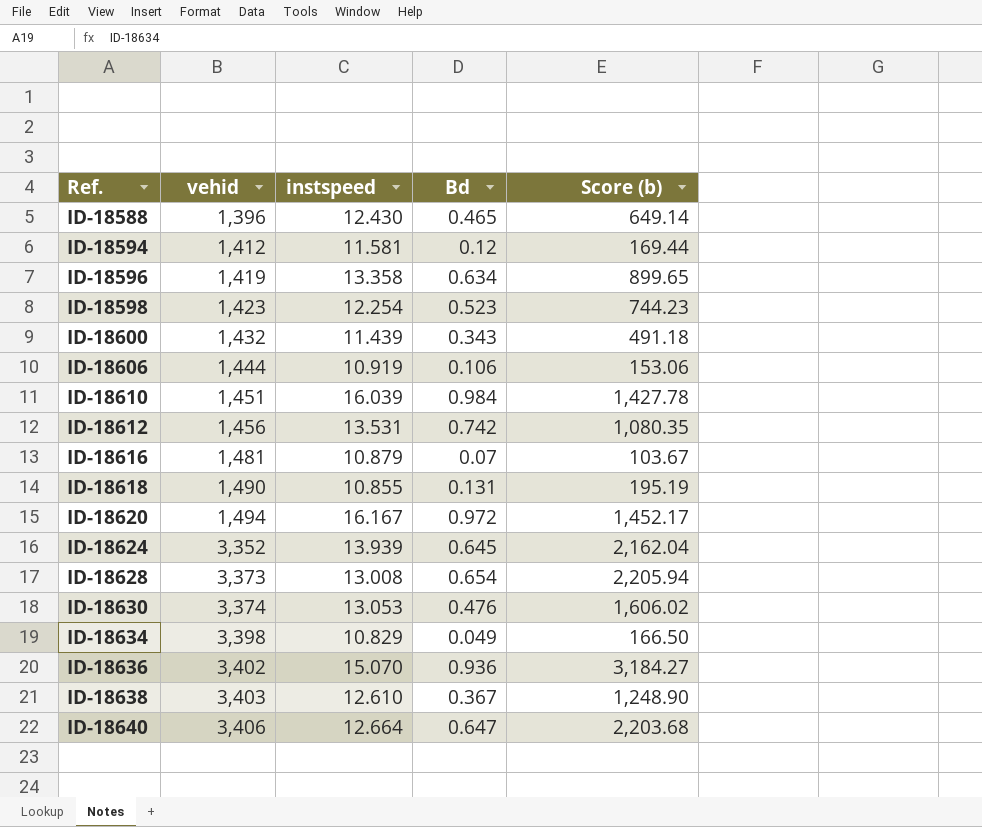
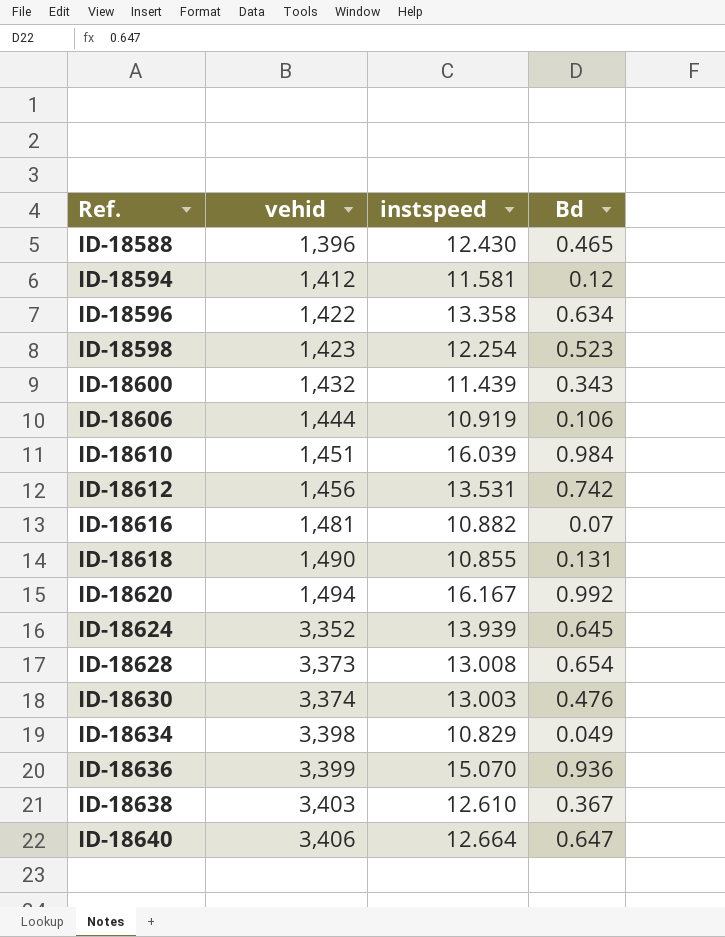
column Score (b) | formula: [vehid] * [Bd] -> none
ID-18596 | vehid: 1,419 -> 1,422
ID-18616 | instspeed: 10.879 -> 10.882
ID-18620 | Bd: 0.972 -> 0.992
ID-18630 | instspeed: 13.053 -> 13.003
ID-18636 | vehid: 3,402 -> 3,399

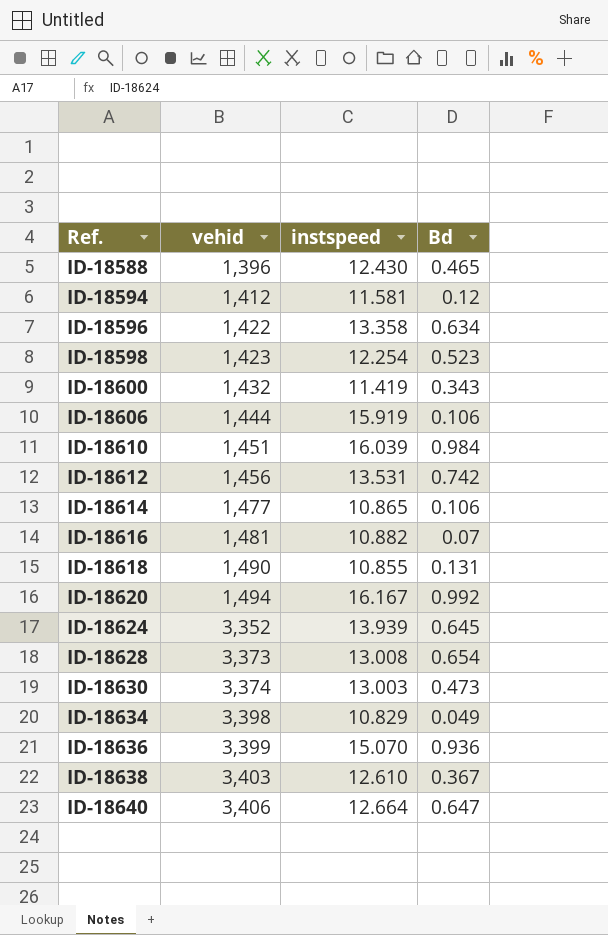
ID-18600 | instspeed: 11.439 -> 11.419
ID-18606 | instspeed: 10.919 -> 15.919
row ID-18614: none -> 1,477 | 10.865 | 0.106
ID-18630 | Bd: 0.476 -> 0.473

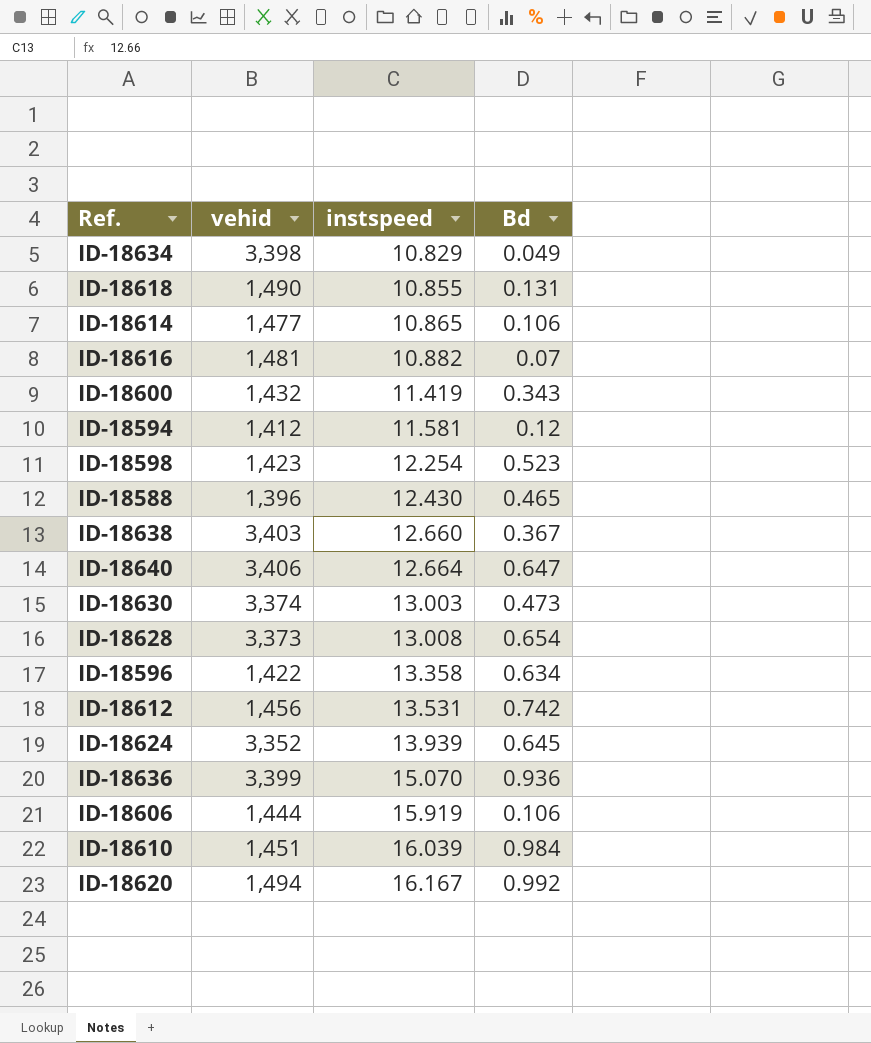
row order: Ref. ascending -> instspeed ascending
ID-18638 | instspeed: 12.610 -> 12.660

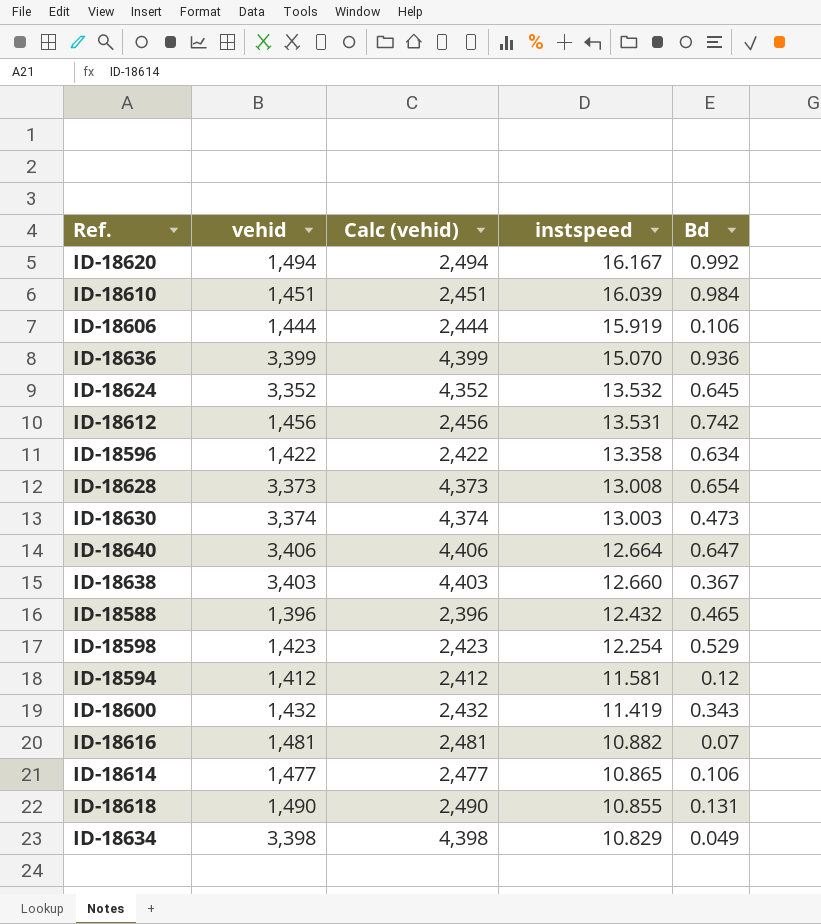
row order: instspeed ascending -> instspeed descending
column Calc (vehid) | formula: none -> [vehid] + 1000
ID-18624 | instspeed: 13.939 -> 13.532
ID-18588 | instspeed: 12.430 -> 12.432
ID-18598 | Bd: 0.523 -> 0.529

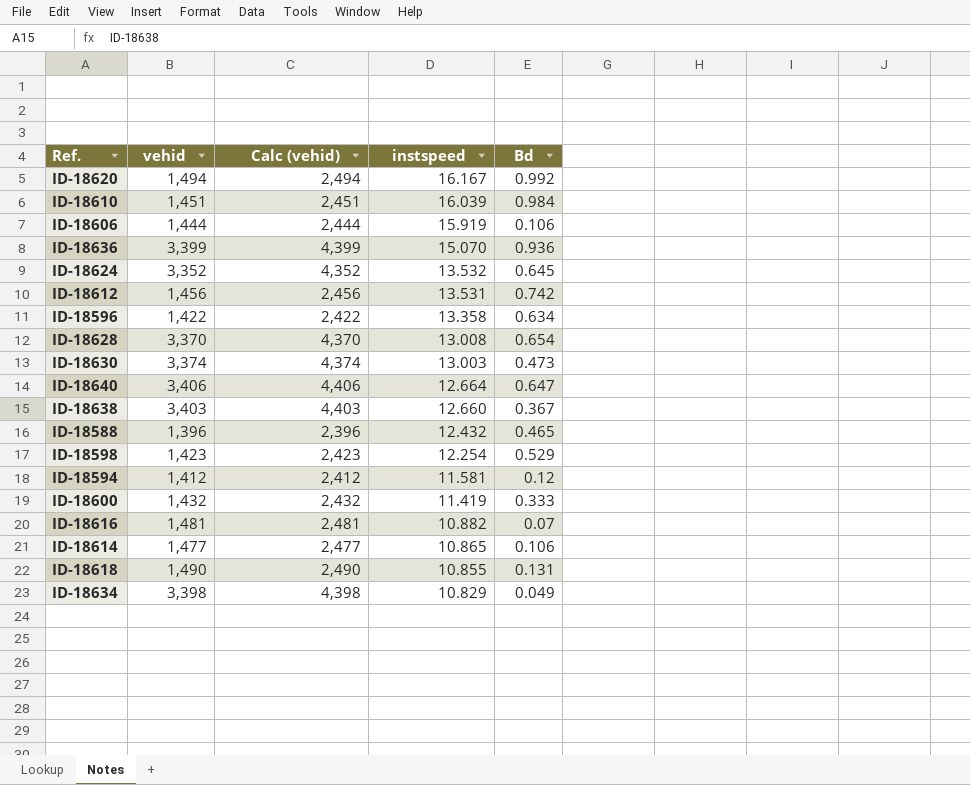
ID-18628 | vehid: 3,373 -> 3,370
ID-18628 | Calc (vehid): 4,373 -> 4,370
ID-18600 | Bd: 0.343 -> 0.333

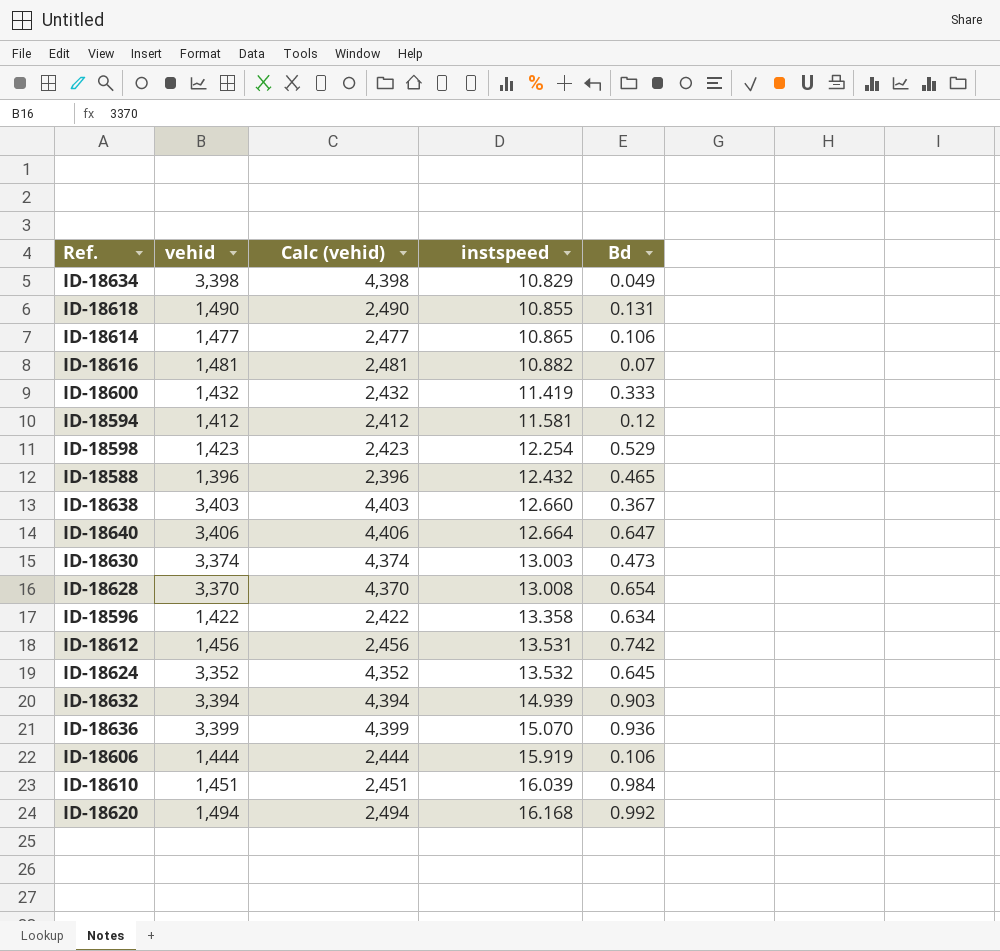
row order: instspeed descending -> instspeed ascending
row ID-18632: none -> 3,394 | 4,394 | 14.939 | 0.903
ID-18620 | instspeed: 16.167 -> 16.168

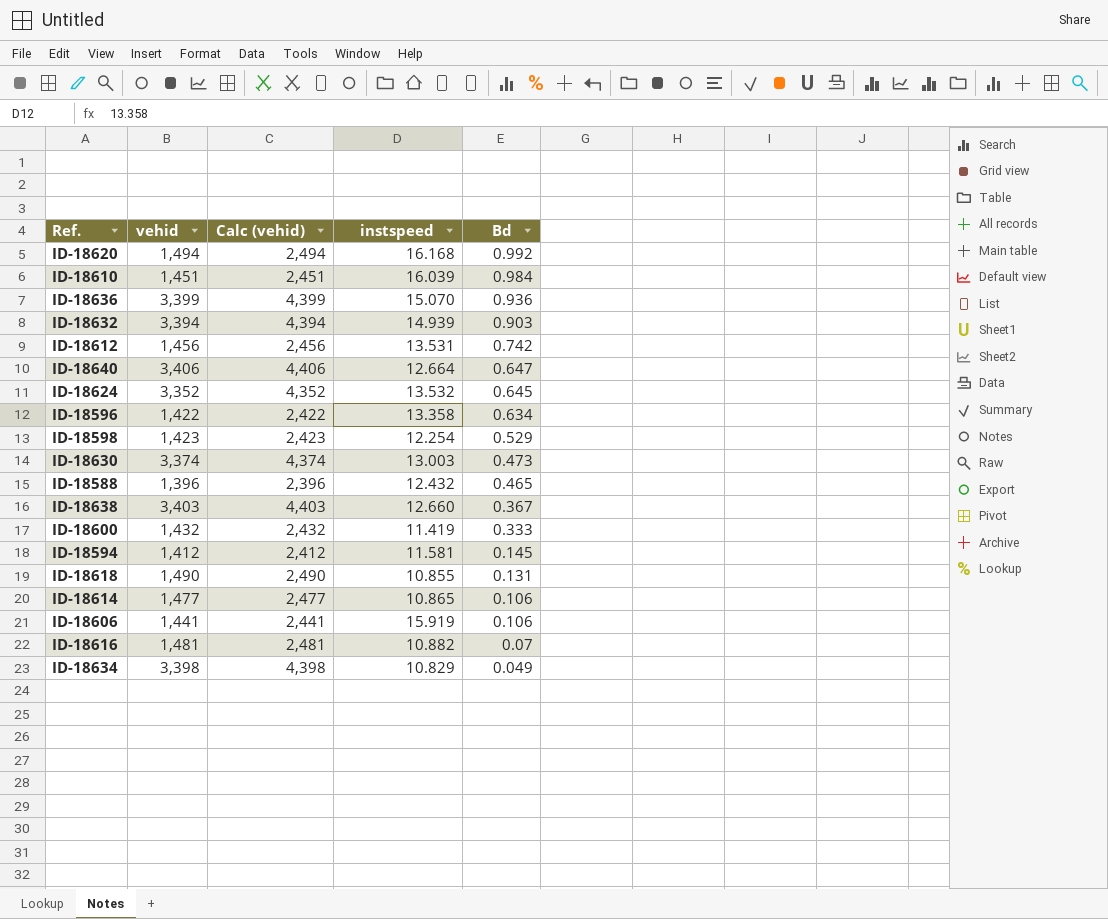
row order: instspeed ascending -> Bd descending
row ID-18628: 3,370 | 4,370 | 13.008 | 0.654 -> none
ID-18594 | Bd: 0.12 -> 0.145
ID-18606 | vehid: 1,444 -> 1,441
ID-18606 | Calc (vehid): 2,444 -> 2,441

